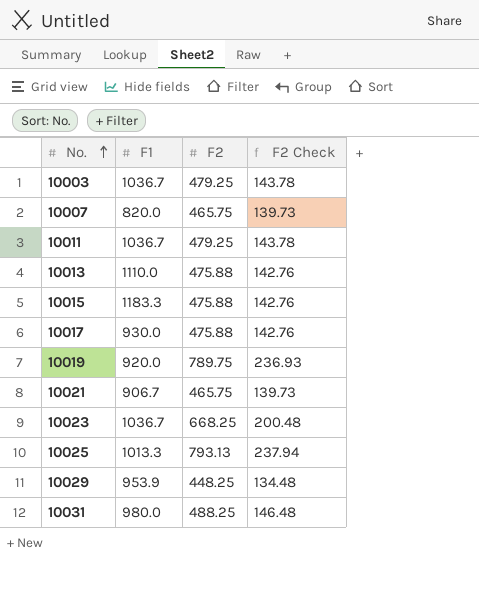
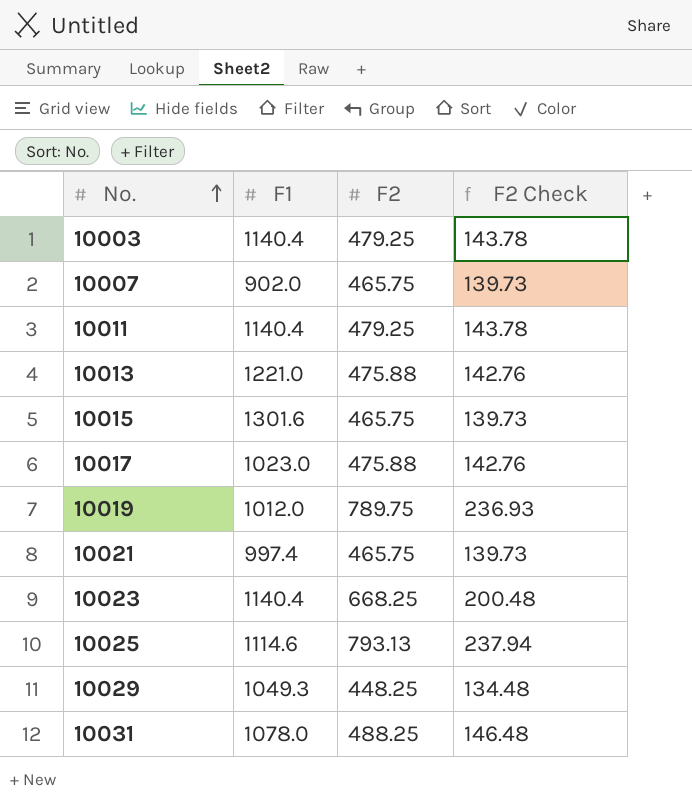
10003 | F1: 1036.7 -> 1140.4
10007 | F1: 820.0 -> 902.0
10011 | F1: 1036.7 -> 1140.4
10013 | F1: 1110.0 -> 1221.0
10015 | F1: 1183.3 -> 1301.6
10015 | F2: 475.88 -> 465.75
10015 | F2 Check: 142.76 -> 139.73
10017 | F1: 930.0 -> 1023.0
10019 | F1: 920.0 -> 1012.0
10021 | F1: 906.7 -> 997.4
10023 | F1: 1036.7 -> 1140.4
10025 | F1: 1013.3 -> 1114.6
10029 | F1: 953.9 -> 1049.3
10031 | F1: 980.0 -> 1078.0

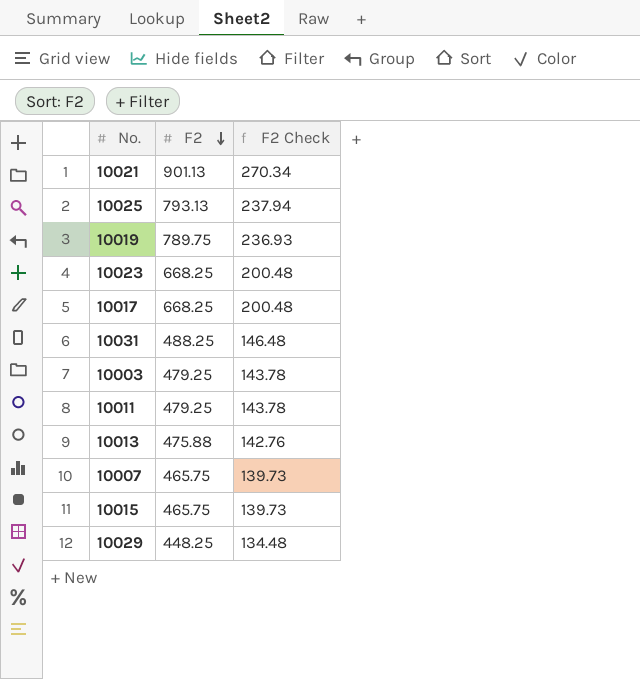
row order: No. ascending -> F2 descending
column F1 | position: 2 -> none
10021 | F2: 465.75 -> 901.13
10021 | F2 Check: 139.73 -> 270.34
10017 | F2: 475.88 -> 668.25
10017 | F2 Check: 142.76 -> 200.48

